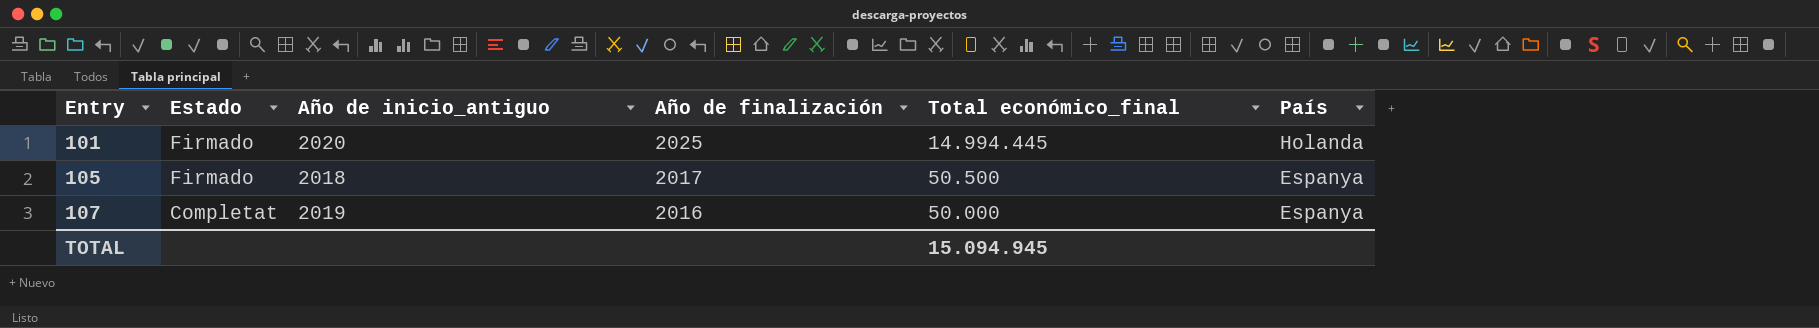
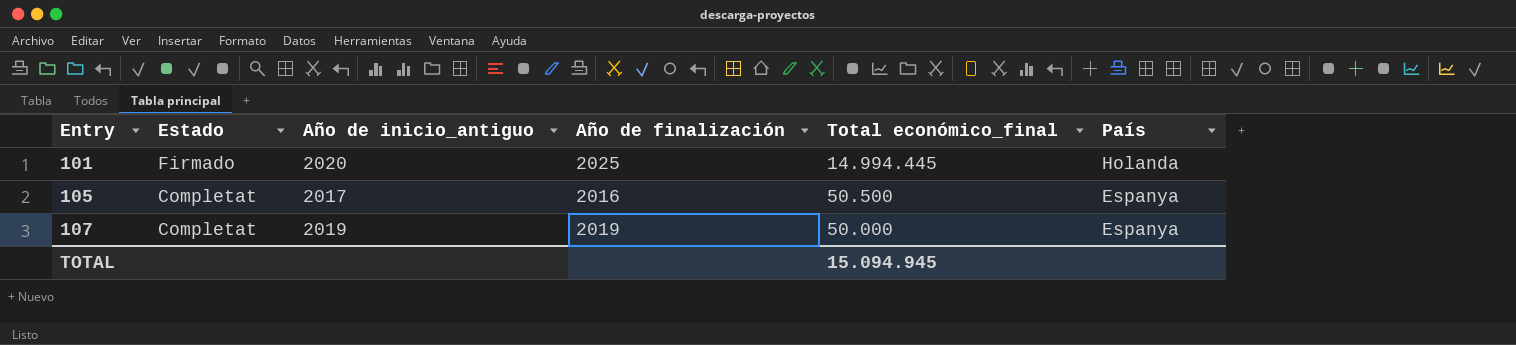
105 | Estado: Firmado -> Completat
105 | Año de inicio_antiguo: 2018 -> 2017
105 | Año de finalización: 2017 -> 2016
107 | Año de finalización: 2016 -> 2019

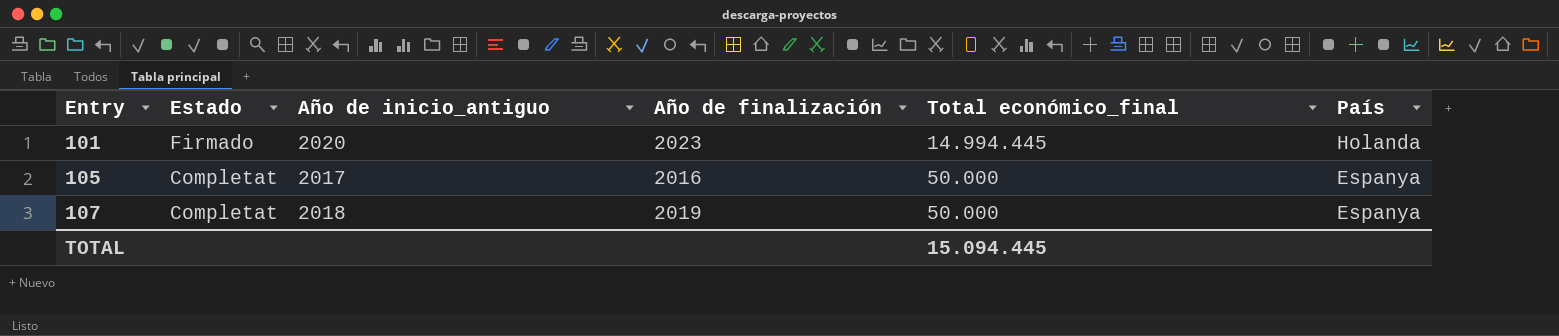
101 | Año de finalización: 2025 -> 2023
105 | Total económico_final: 50.500 -> 50.000
107 | Año de inicio_antiguo: 2019 -> 2018
TOTAL | Total económico_final: 15.094.945 -> 15.094.445

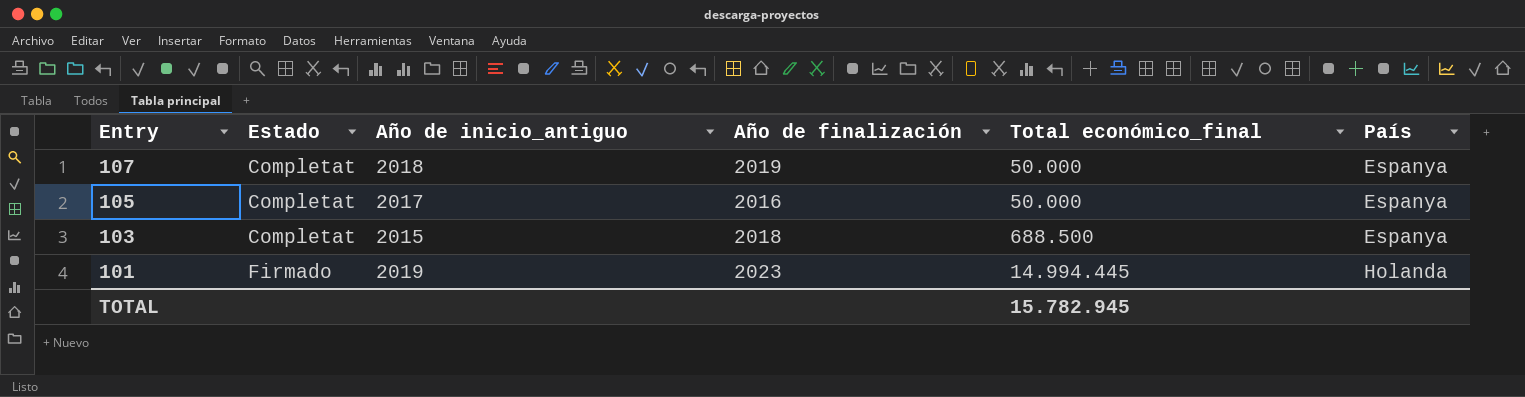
row order: Entry ascending -> Entry descending
row 103: none -> Completat | 2015 | 2018 | 688.500 | Espanya
101 | Año de inicio_antiguo: 2020 -> 2019
TOTAL | Total económico_final: 15.094.445 -> 15.782.945

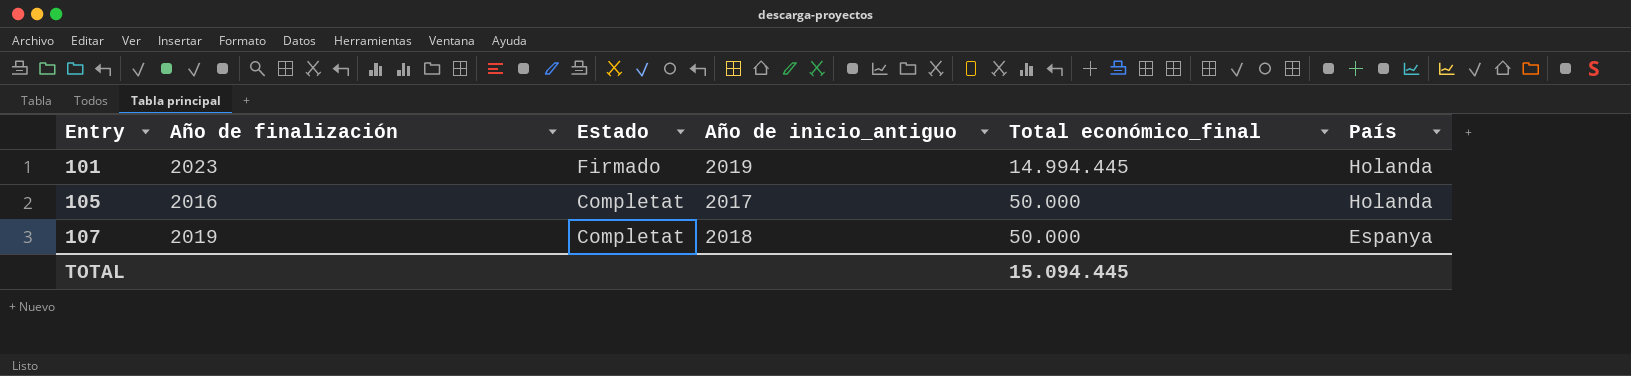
row order: Entry descending -> Entry ascending
column Año de finalización | position: 4 -> 2
row 103: Completat | 2015 | 2018 | 688.500 | Espanya -> none
105 | País: Espanya -> Holanda
TOTAL | Total económico_final: 15.782.945 -> 15.094.445

